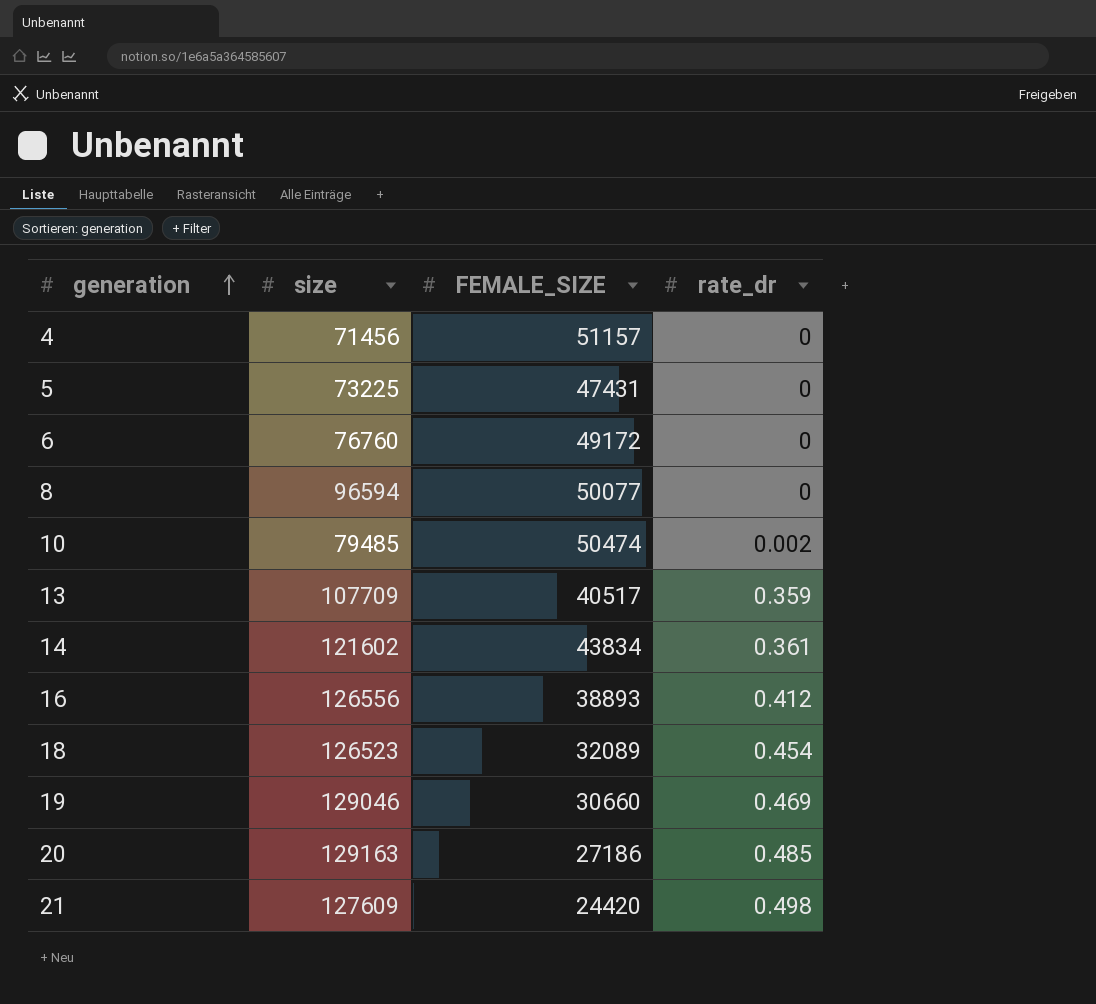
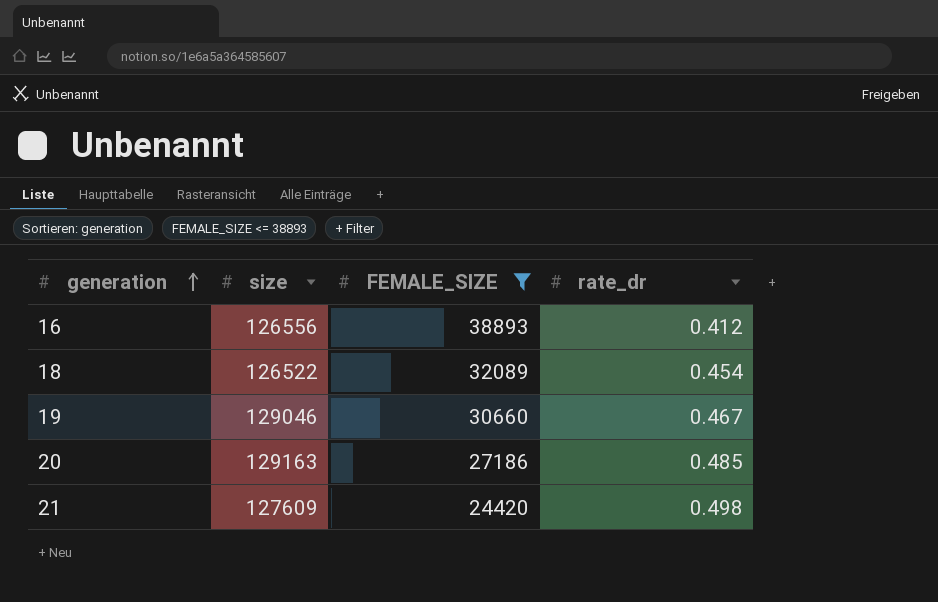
filter: none -> FEMALE_SIZE <= 38893
18 | size: 126523 -> 126522
19 | rate_dr: 0.469 -> 0.467

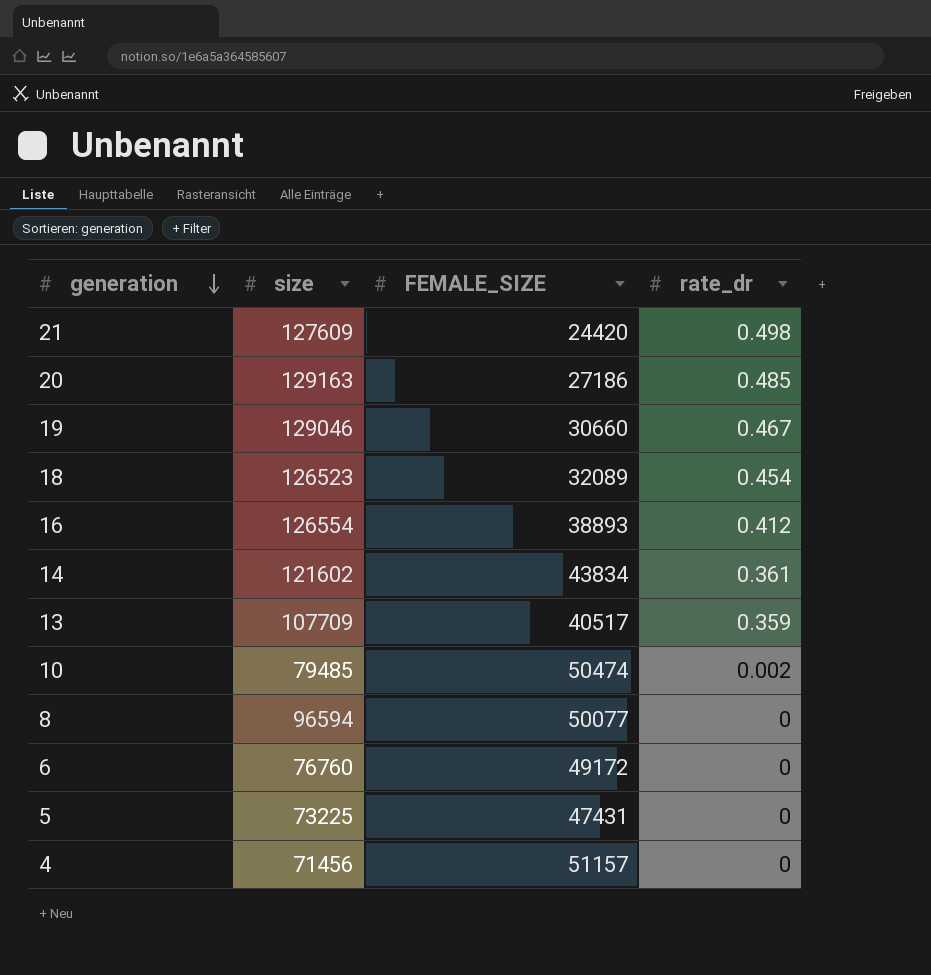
filter: FEMALE_SIZE <= 38893 -> none
row order: generation ascending -> generation descending
18 | size: 126522 -> 126523
16 | size: 126556 -> 126554

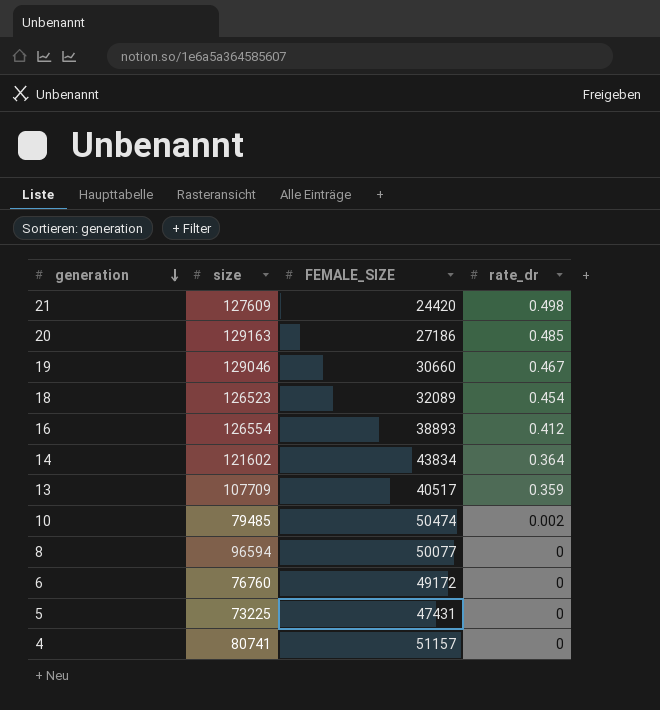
14 | rate_dr: 0.361 -> 0.364
4 | size: 71456 -> 80741

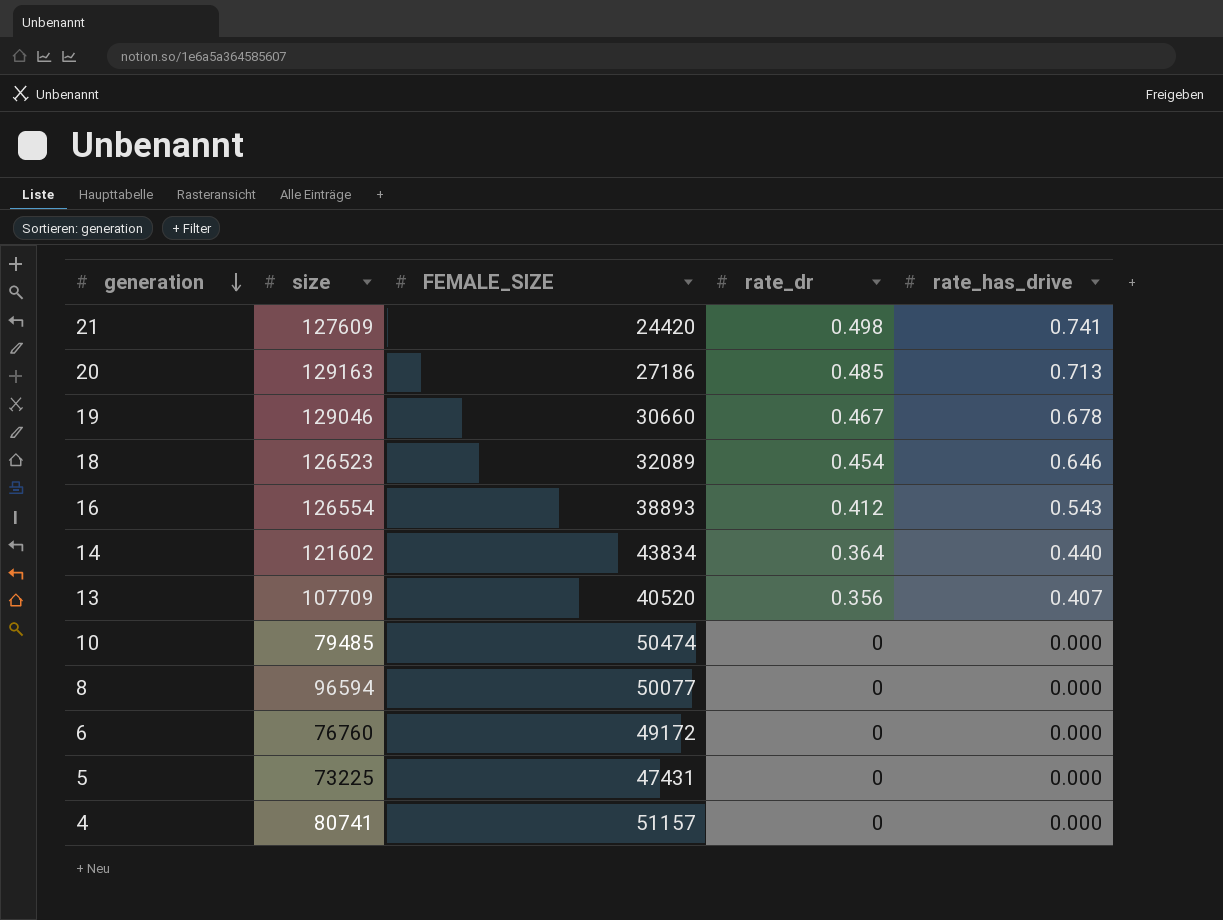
column rate_has_drive | position: none -> 5
13 | FEMALE_SIZE: 40517 -> 40520
13 | rate_dr: 0.359 -> 0.356
10 | rate_dr: 0.002 -> 0

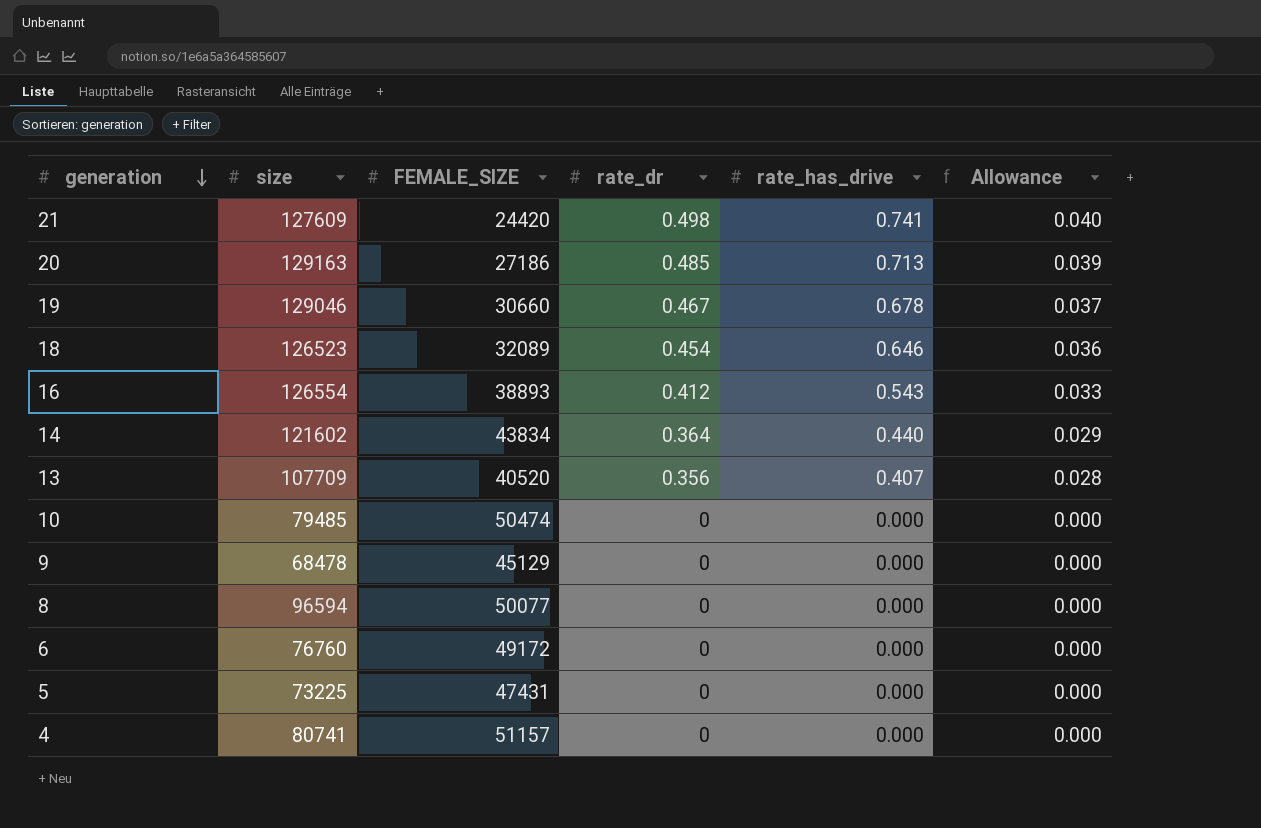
column Allowance | formula: none -> [rate_dr] * 0.08
row 9: none -> 68478 | 45129 | 0 | 0.000 | 0.000

